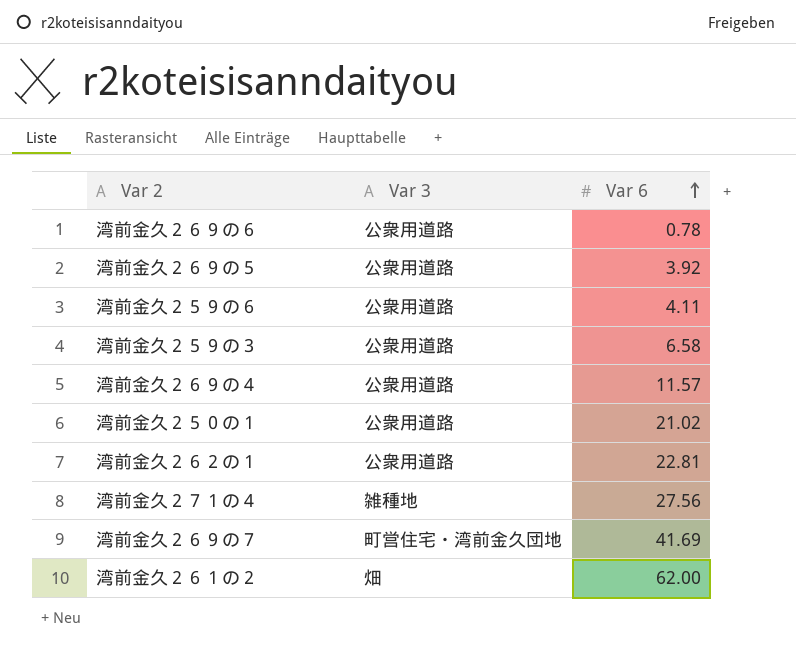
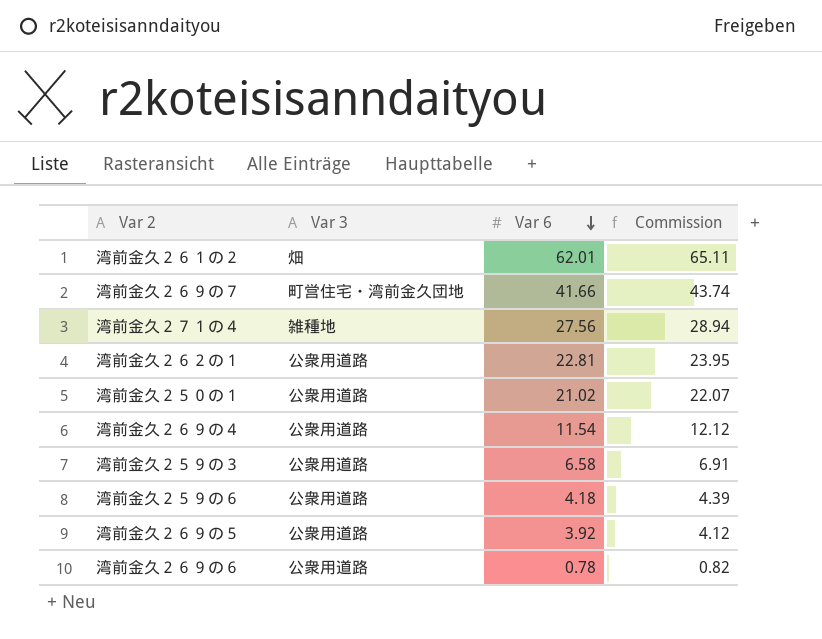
row order: Var 6 ascending -> Var 6 descending
column Commission | formula: none -> [Var 6] * 1.05
湾前金久２６１の２ | Var 6: 62.00 -> 62.01
湾前金久２６９の７ | Var 6: 41.69 -> 41.66
湾前金久２６９の４ | Var 6: 11.57 -> 11.54
湾前金久２５９の６ | Var 6: 4.11 -> 4.18

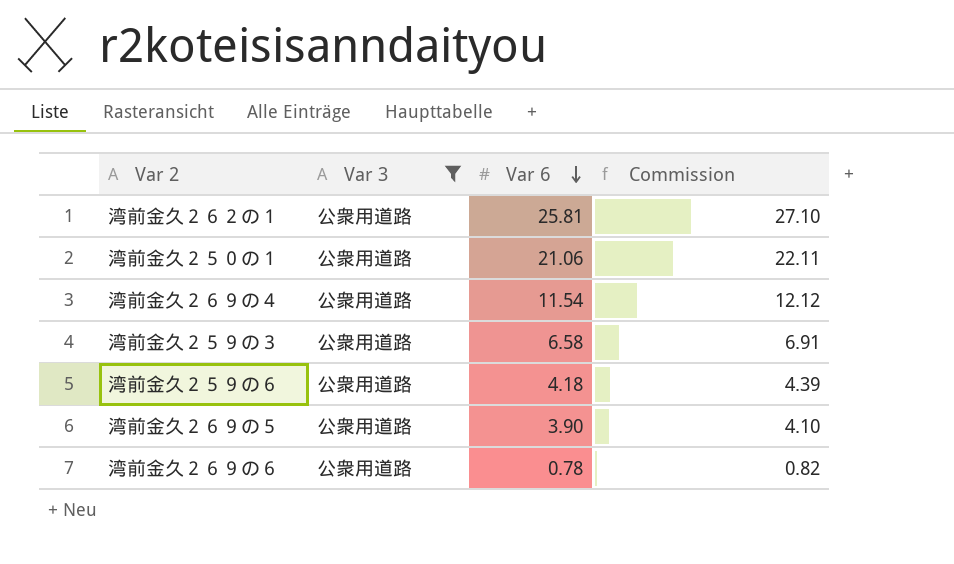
filter: none -> Var 3 = 公衆用道路
湾前金久２６２の１ | Var 6: 22.81 -> 25.81
湾前金久２６２の１ | Commission: 23.95 -> 27.10
湾前金久２５０の１ | Var 6: 21.02 -> 21.06
湾前金久２５０の１ | Commission: 22.07 -> 22.11
湾前金久２６９の５ | Var 6: 3.92 -> 3.90
湾前金久２６９の５ | Commission: 4.12 -> 4.10

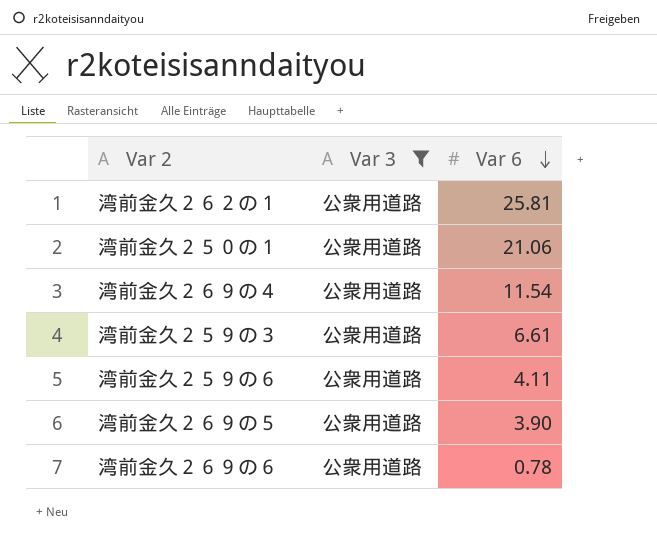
column Commission | formula: [Var 6] * 1.05 -> none
湾前金久２５９の３ | Var 6: 6.58 -> 6.61
湾前金久２５９の６ | Var 6: 4.18 -> 4.11

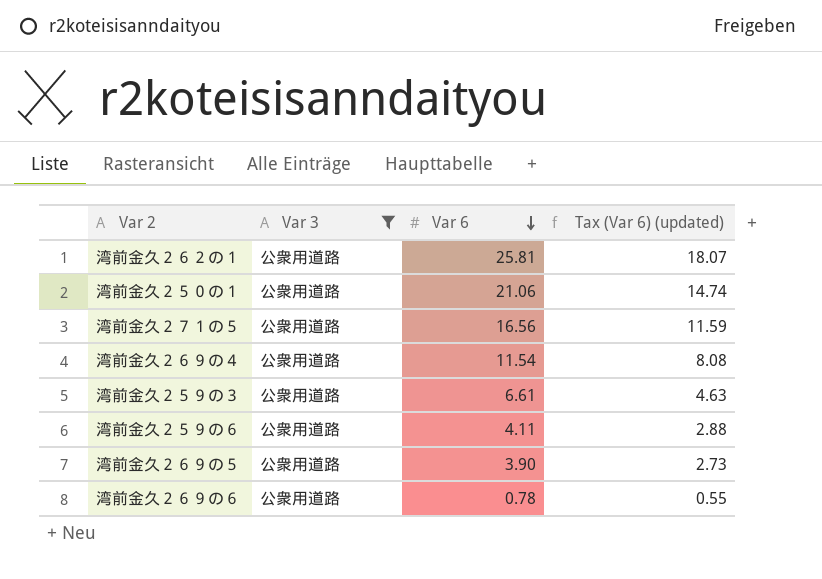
column Tax (Var 6) (updated) | formula: none -> [Var 6] * 0.7
row 湾前金久２７１の５: none -> 公衆用道路 | 16.56 | 11.59

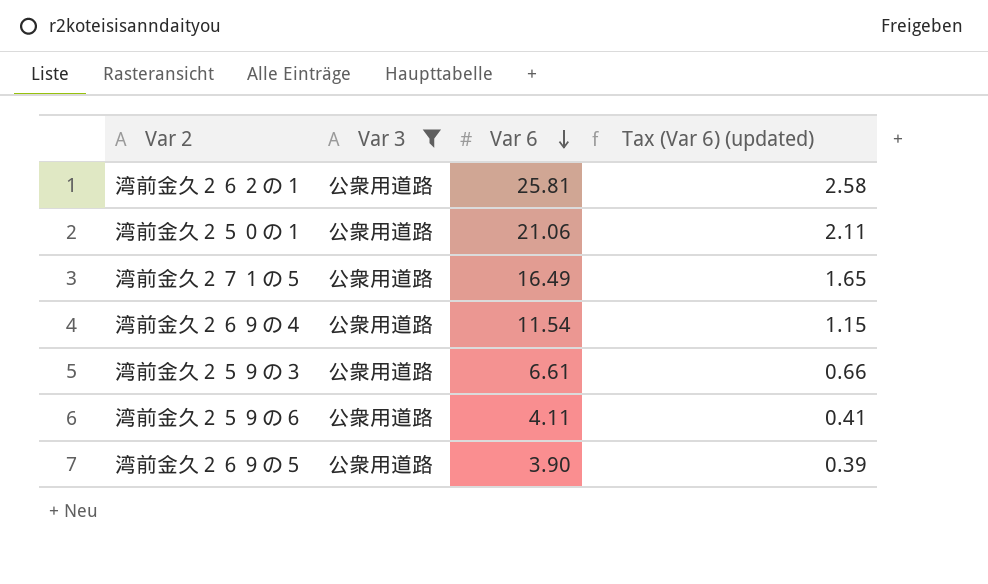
column Tax (Var 6) (updated) | formula: [Var 6] * 0.7 -> [Var 6] * 0.1
row 湾前金久２６９の６: 公衆用道路 | 0.78 | 0.55 -> none
湾前金久２７１の５ | Var 6: 16.56 -> 16.49

